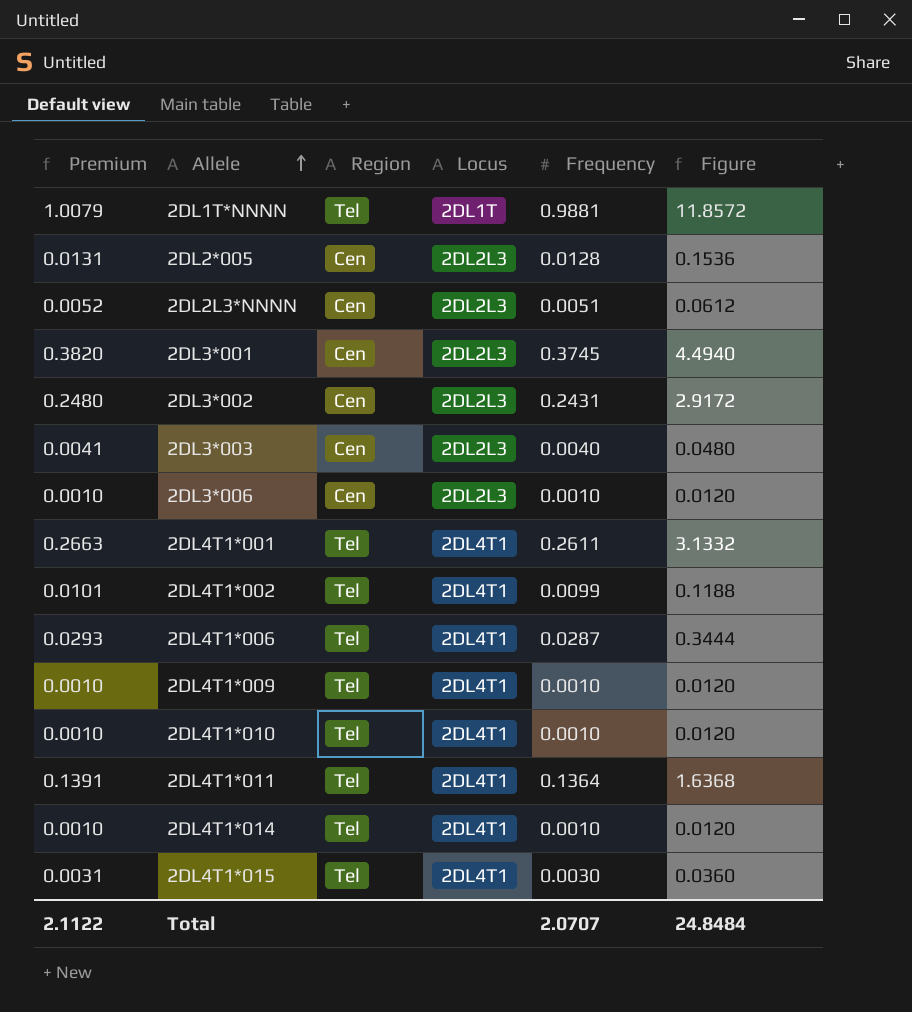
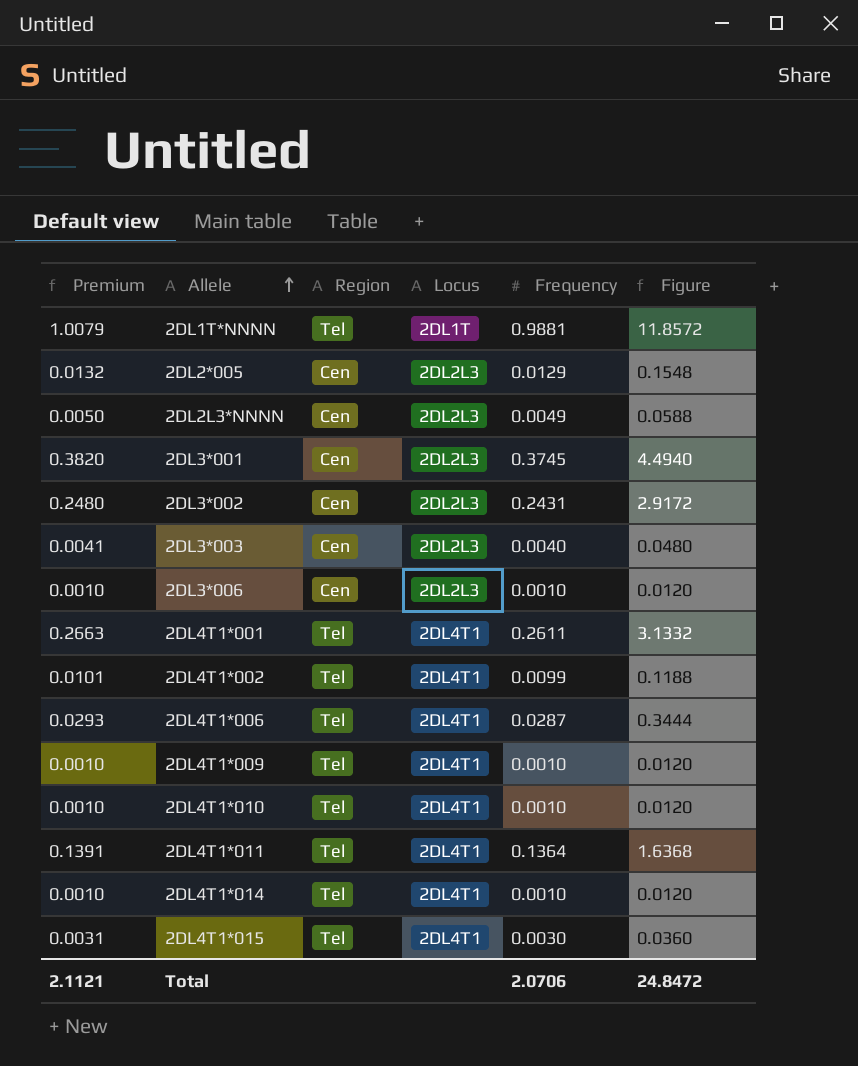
2DL2*005 | Premium: 0.0131 -> 0.0132
2DL2*005 | Frequency: 0.0128 -> 0.0129
2DL2*005 | Figure: 0.1536 -> 0.1548
2DL2L3*NNNN | Premium: 0.0052 -> 0.0050
2DL2L3*NNNN | Frequency: 0.0051 -> 0.0049
2DL2L3*NNNN | Figure: 0.0612 -> 0.0588
Total | Premium: 2.1122 -> 2.1121
Total | Frequency: 2.0707 -> 2.0706
Total | Figure: 24.8484 -> 24.8472

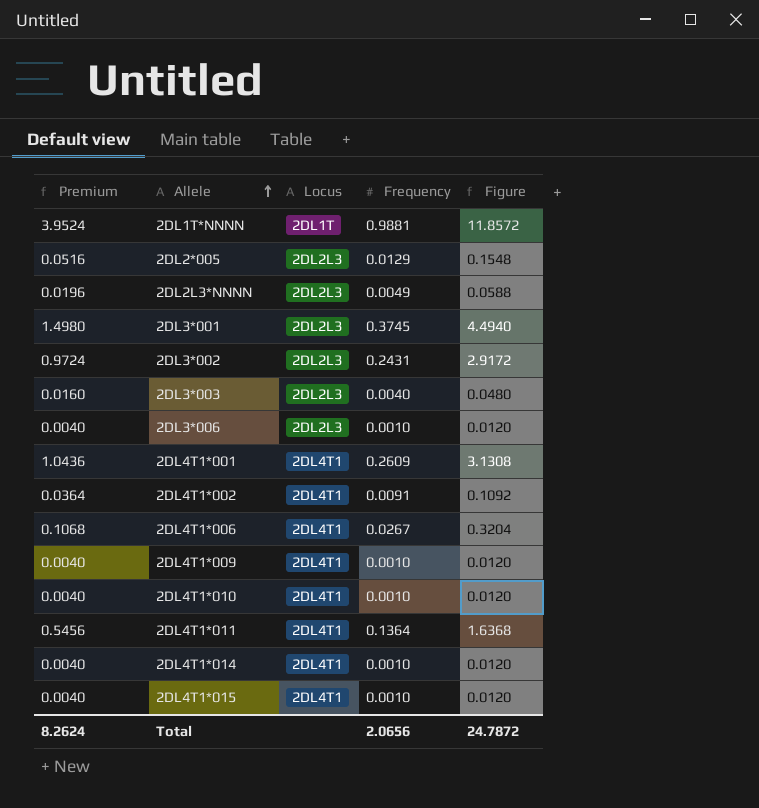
column Region | position: 3 -> none
column Premium | formula: [Frequency] * 1.02 -> [Frequency] * 4
2DL4T1*001 | Frequency: 0.2611 -> 0.2609
2DL4T1*001 | Figure: 3.1332 -> 3.1308
2DL4T1*002 | Frequency: 0.0099 -> 0.0091
2DL4T1*002 | Figure: 0.1188 -> 0.1092
2DL4T1*006 | Frequency: 0.0287 -> 0.0267
2DL4T1*006 | Figure: 0.3444 -> 0.3204
2DL4T1*015 | Frequency: 0.0030 -> 0.0010
2DL4T1*015 | Figure: 0.0360 -> 0.0120
Total | Premium: 2.1121 -> 8.2624
Total | Frequency: 2.0706 -> 2.0656
Total | Figure: 24.8472 -> 24.7872

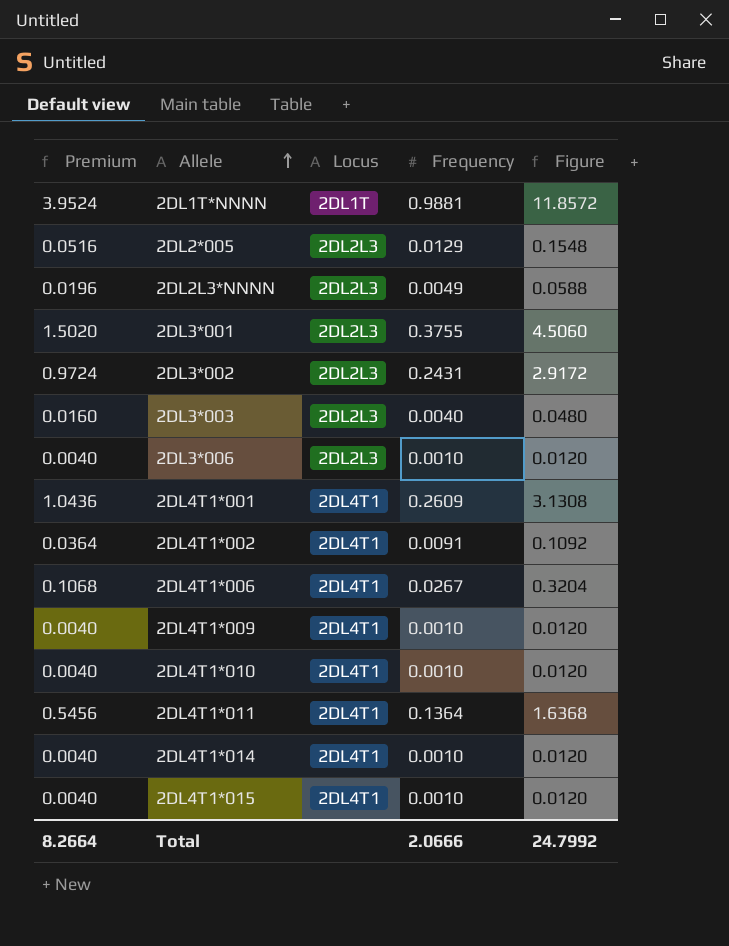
2DL3*001 | Premium: 1.4980 -> 1.5020
2DL3*001 | Frequency: 0.3745 -> 0.3755
2DL3*001 | Figure: 4.4940 -> 4.5060
Total | Premium: 8.2624 -> 8.2664
Total | Frequency: 2.0656 -> 2.0666
Total | Figure: 24.7872 -> 24.7992

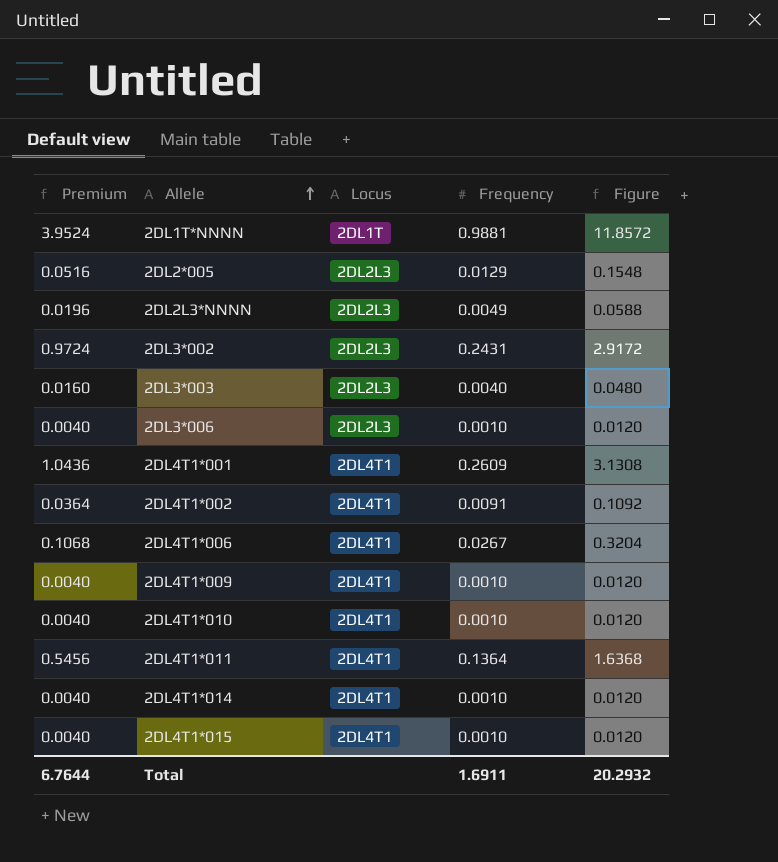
row 2DL3*001: 1.5020 | 2DL2L3 | 0.3755 | 4.5060 -> none
Total | Premium: 8.2664 -> 6.7644
Total | Frequency: 2.0666 -> 1.6911
Total | Figure: 24.7992 -> 20.2932

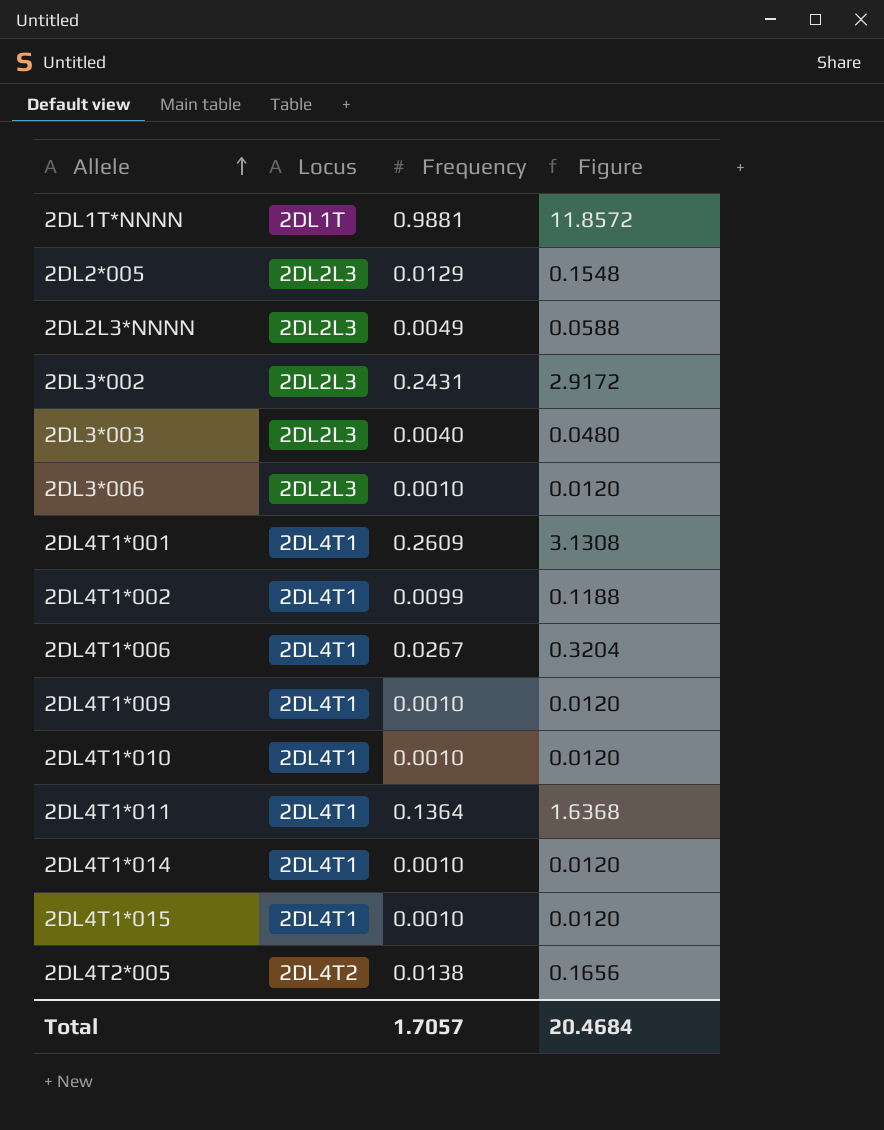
column Premium | formula: [Frequency] * 4 -> none
2DL4T1*002 | Frequency: 0.0091 -> 0.0099
2DL4T1*002 | Figure: 0.1092 -> 0.1188
row 2DL4T2*005: none -> 2DL4T2 | 0.0138 | 0.1656
Total | Frequency: 1.6911 -> 1.7057
Total | Figure: 20.2932 -> 20.4684

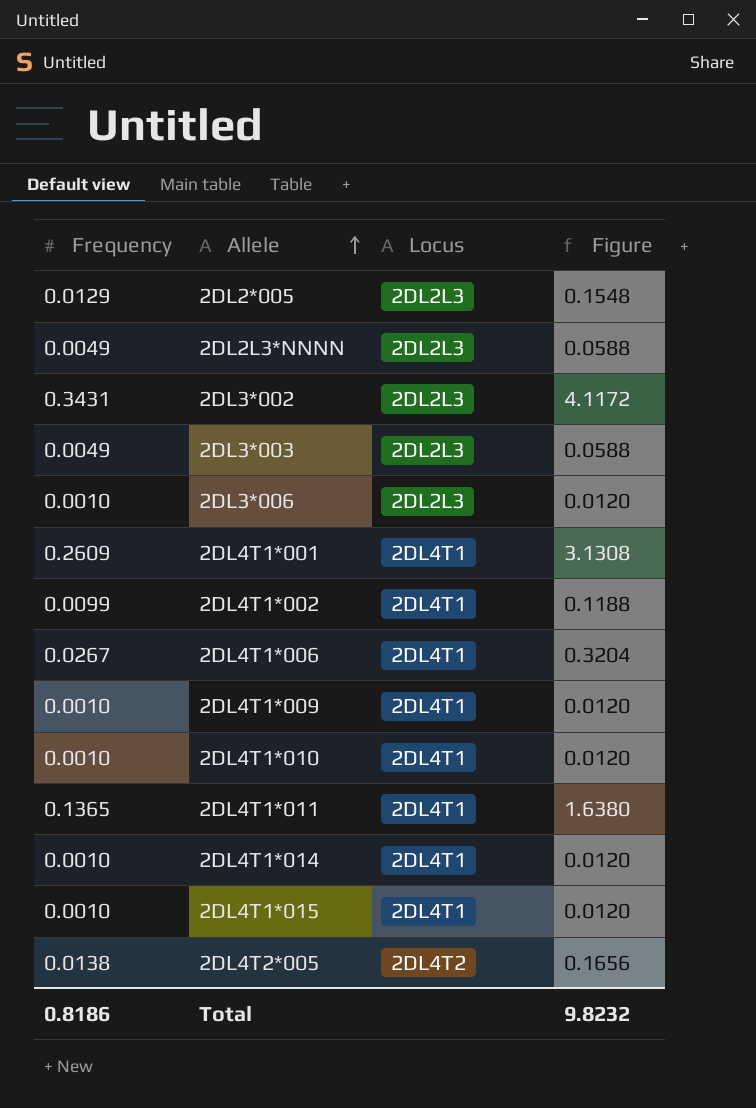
column Frequency | position: 3 -> 1
row 2DL1T*NNNN: 2DL1T | 0.9881 | 11.8572 -> none
2DL3*002 | Frequency: 0.2431 -> 0.3431
2DL3*002 | Figure: 2.9172 -> 4.1172
2DL3*003 | Frequency: 0.0040 -> 0.0049
2DL3*003 | Figure: 0.0480 -> 0.0588
2DL4T1*011 | Frequency: 0.1364 -> 0.1365
2DL4T1*011 | Figure: 1.6368 -> 1.6380
Total | Frequency: 1.7057 -> 0.8186
Total | Figure: 20.4684 -> 9.8232

